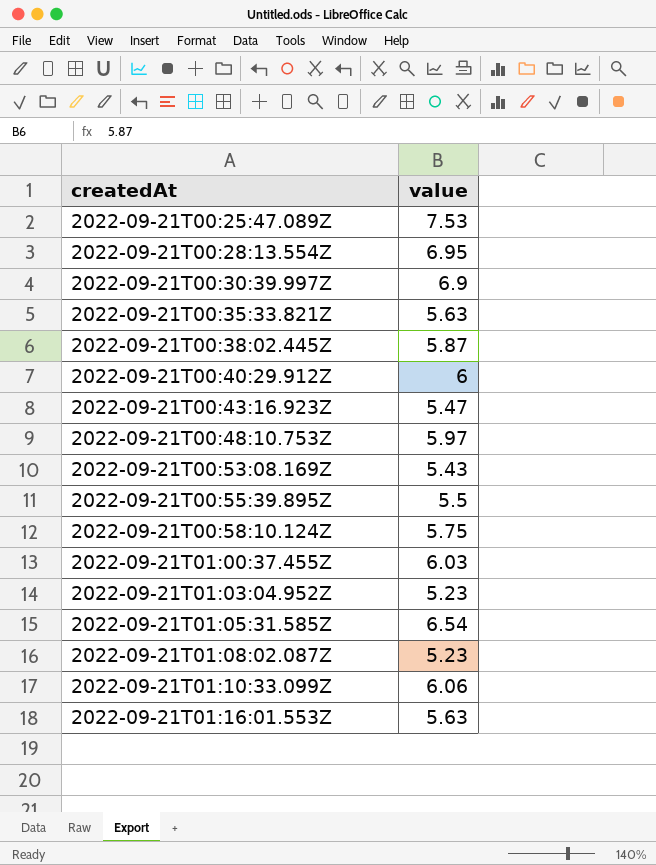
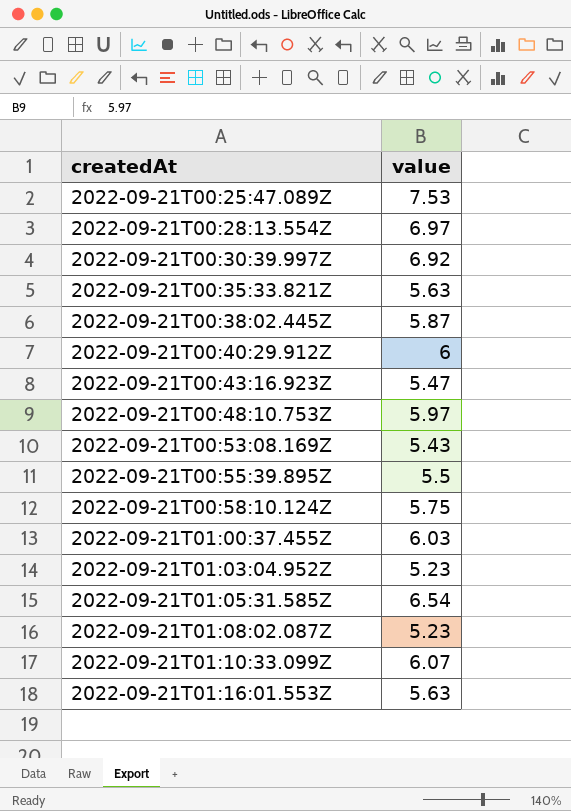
2022-09-21T00:28:13.554Z | value: 6.95 -> 6.97
2022-09-21T00:30:39.997Z | value: 6.9 -> 6.92
2022-09-21T01:10:33.099Z | value: 6.06 -> 6.07

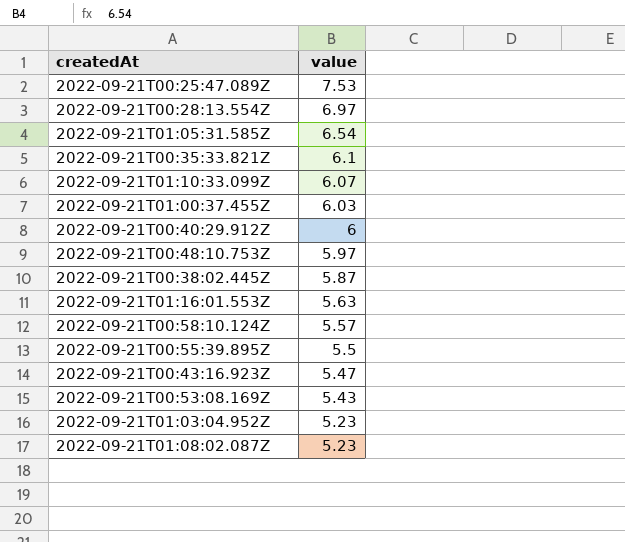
row order: createdAt ascending -> value descending
row 2022-09-21T00:30:39.997Z: 6.92 -> none
2022-09-21T00:35:33.821Z | value: 5.63 -> 6.1
2022-09-21T00:58:10.124Z | value: 5.75 -> 5.57

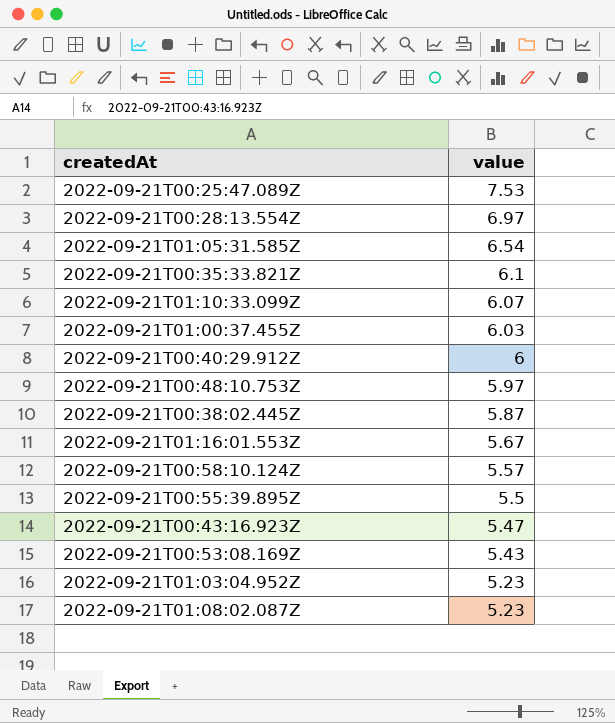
2022-09-21T01:16:01.553Z | value: 5.63 -> 5.67

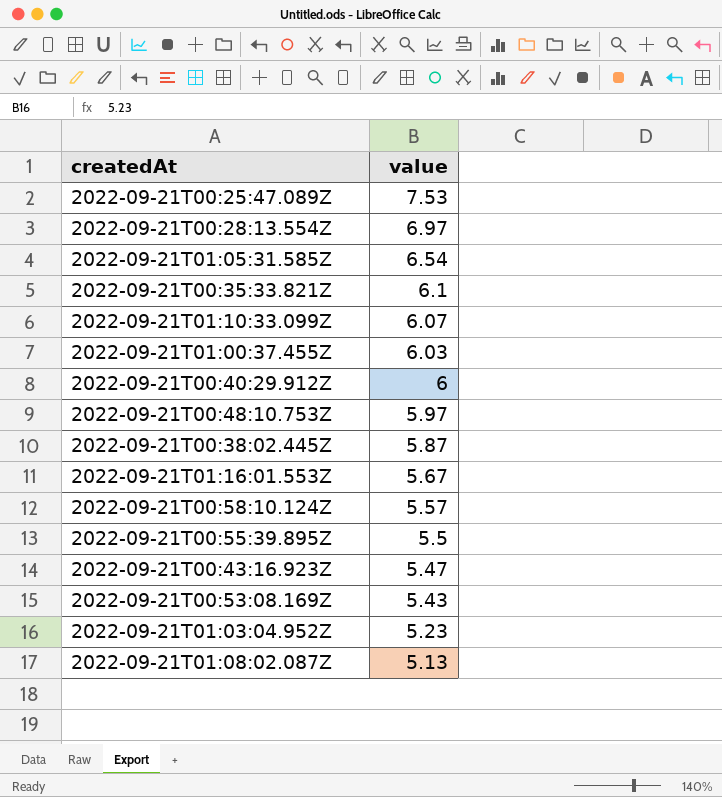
2022-09-21T01:08:02.087Z | value: 5.23 -> 5.13

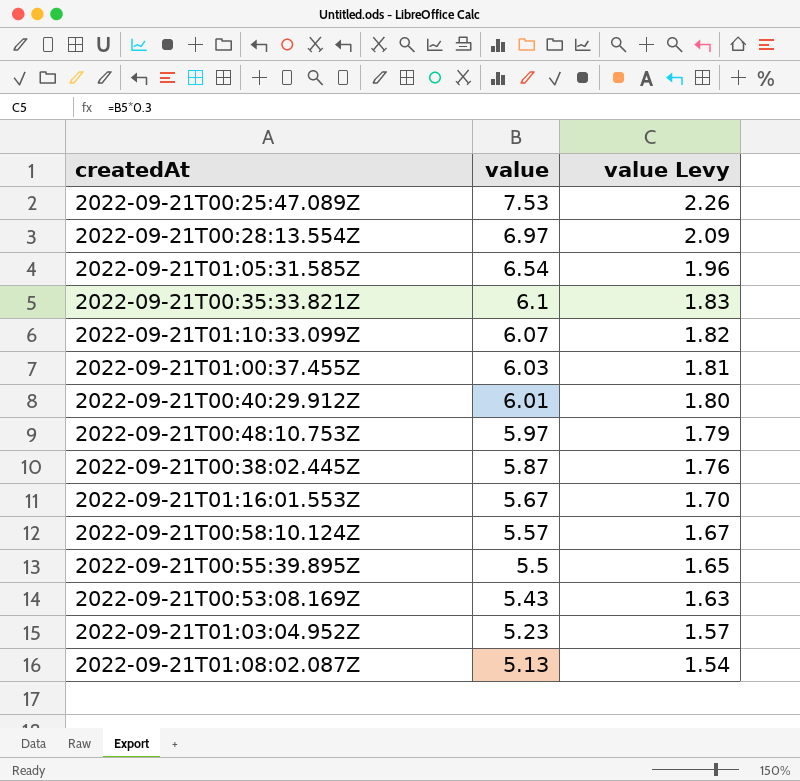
column value Levy | formula: none -> [value] * 0.3
row 2022-09-21T00:43:16.923Z: 5.47 -> none
2022-09-21T00:40:29.912Z | value: 6 -> 6.01

